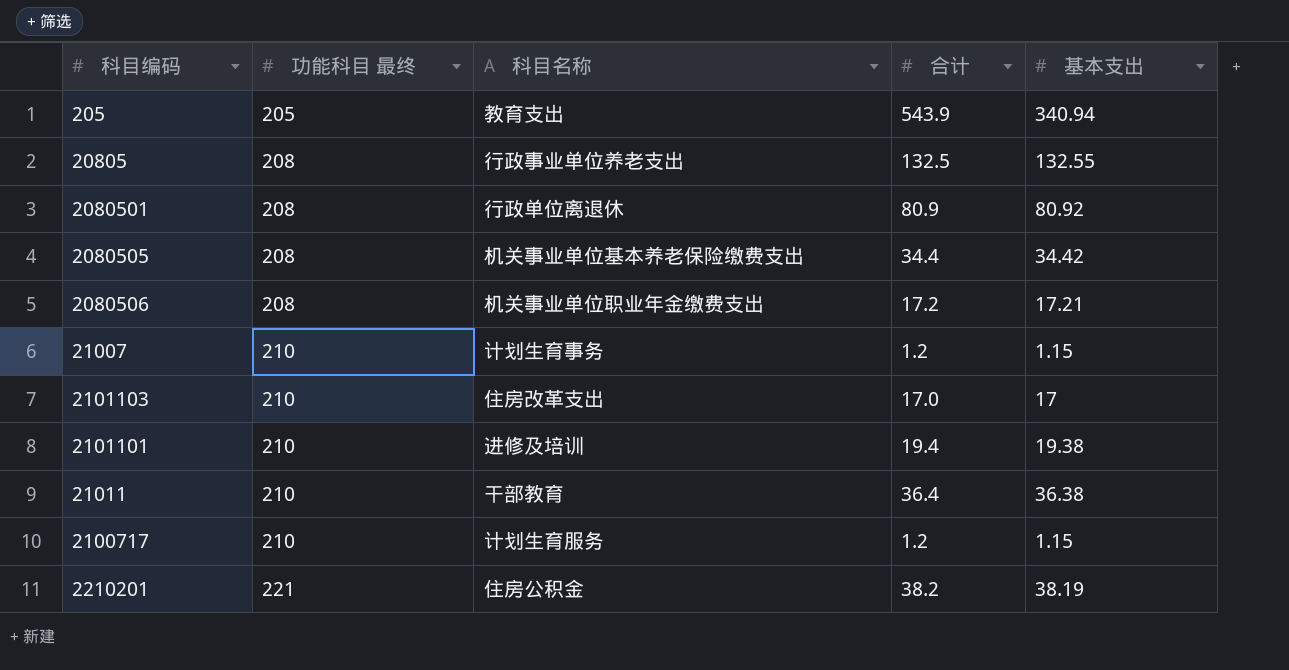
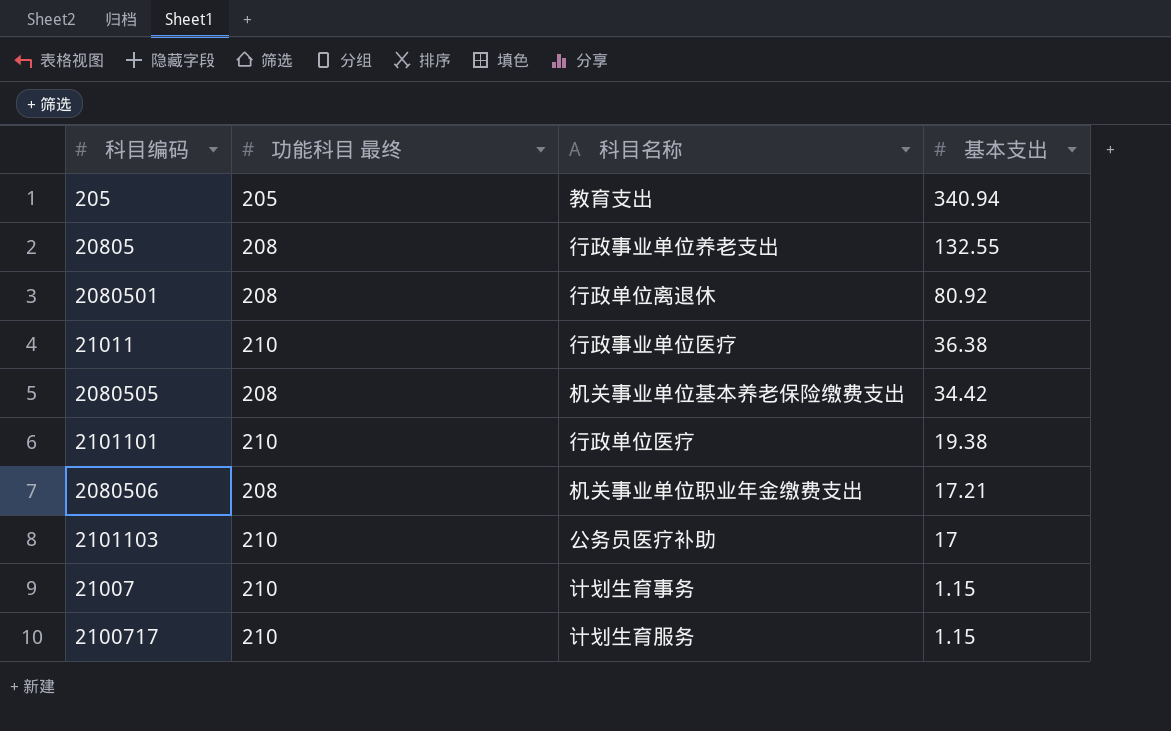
row order: 功能科目 最终 ascending -> 基本支出 descending
column 合计 | position: 4 -> none
row 2210201: 221 | 住房公积金 | 38.2 | 38.19 -> none
21011 | 科目名称: 干部教育 -> 行政事业单位医疗
2101101 | 科目名称: 进修及培训 -> 行政单位医疗
2101103 | 科目名称: 住房改革支出 -> 公务员医疗补助

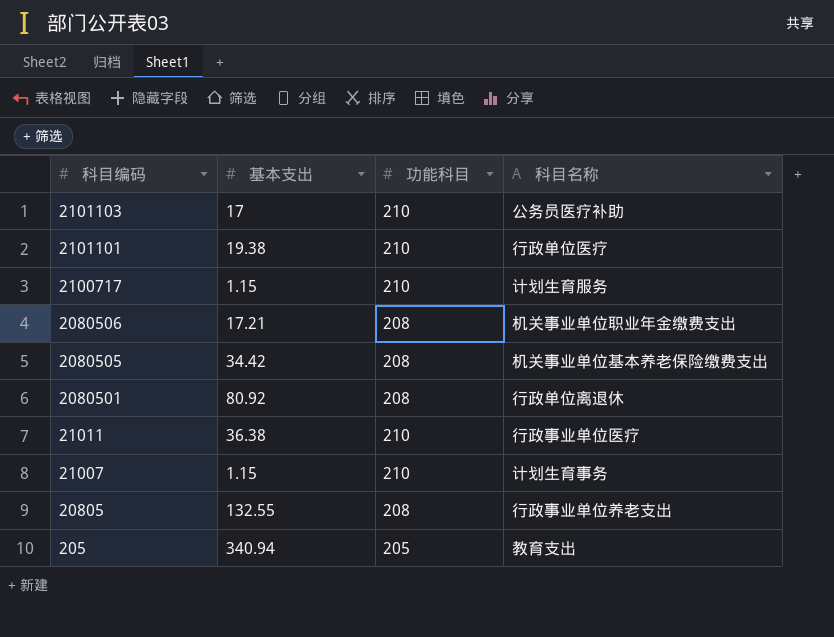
row order: 基本支出 descending -> 科目编码 descending
column 基本支出 | position: 4 -> 2
column name: 功能科目 最终 -> 功能科目

